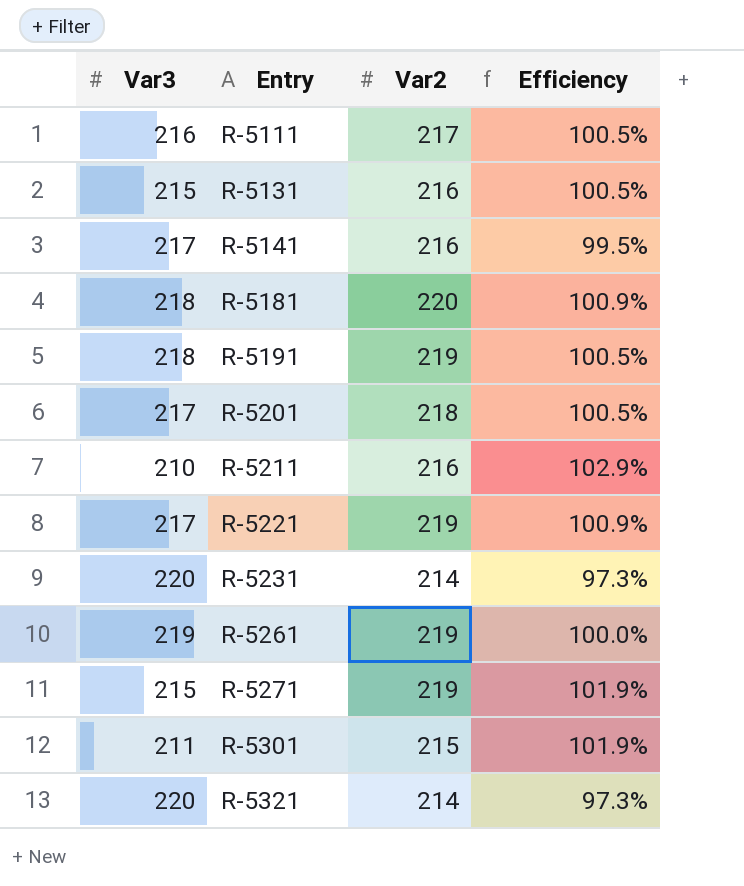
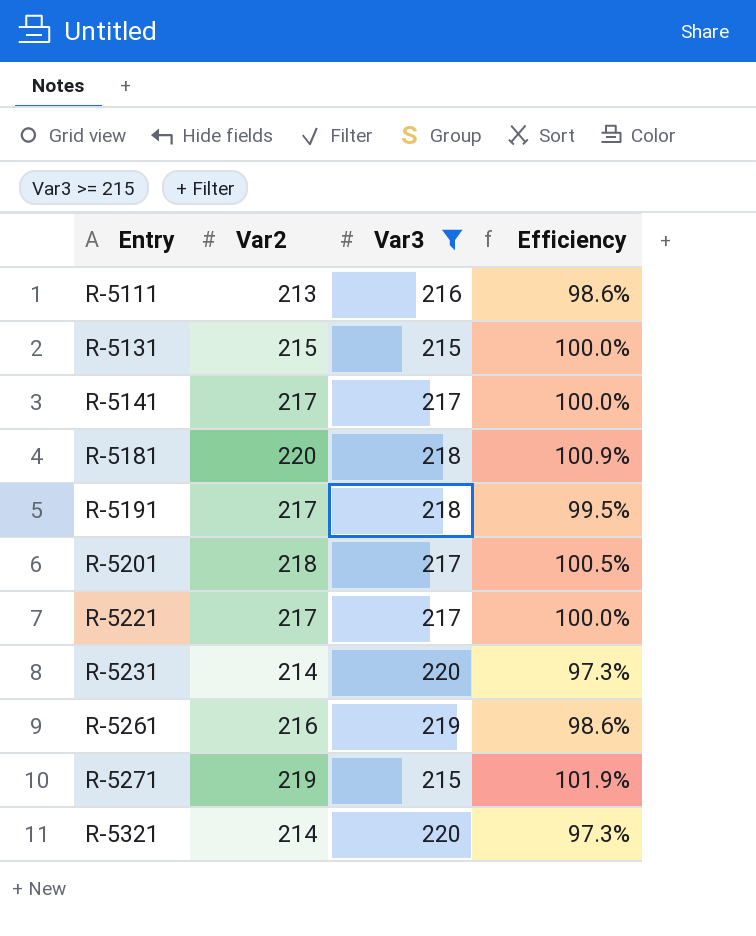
filter: none -> Var3 >= 215
column Var3 | position: 1 -> 3
R-5111 | Var2: 217 -> 213
R-5111 | Efficiency: 100.5% -> 98.6%
R-5131 | Var2: 216 -> 215
R-5131 | Efficiency: 100.5% -> 100.0%
R-5141 | Var2: 216 -> 217
R-5141 | Efficiency: 99.5% -> 100.0%
R-5191 | Var2: 219 -> 217
R-5191 | Efficiency: 100.5% -> 99.5%
R-5221 | Var2: 219 -> 217
R-5221 | Efficiency: 100.9% -> 100.0%
R-5261 | Var2: 219 -> 216
R-5261 | Efficiency: 100.0% -> 98.6%

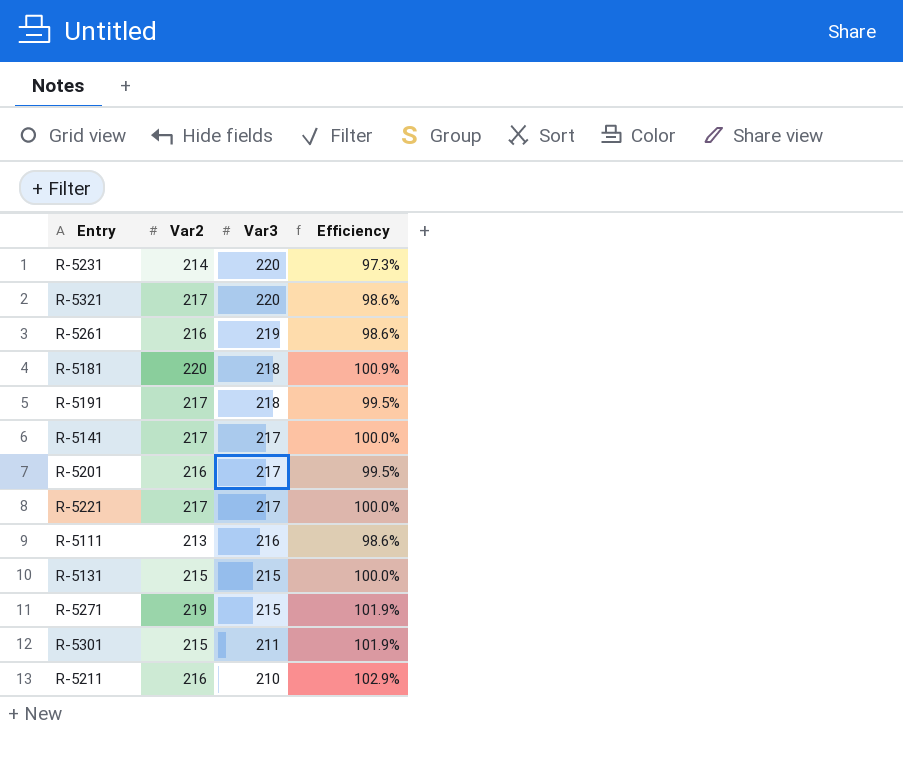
filter: Var3 >= 215 -> none
row order: Entry ascending -> Var3 descending
R-5321 | Var2: 214 -> 217
R-5321 | Efficiency: 97.3% -> 98.6%
R-5201 | Var2: 218 -> 216
R-5201 | Efficiency: 100.5% -> 99.5%

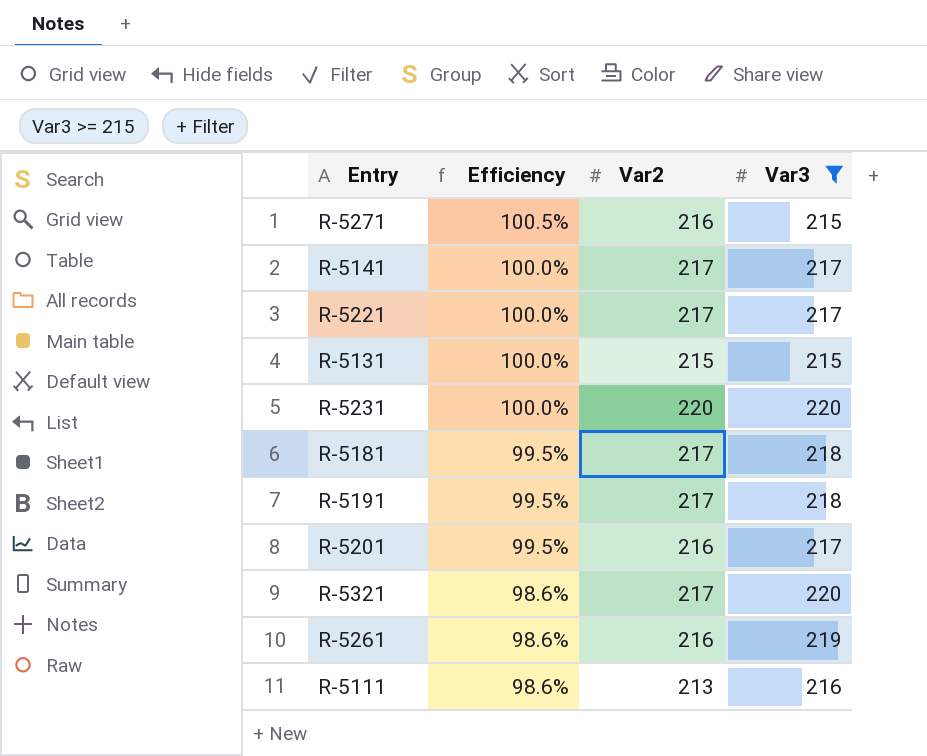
filter: none -> Var3 >= 215
row order: Var3 descending -> Efficiency descending
column Efficiency | position: 4 -> 2
R-5271 | Efficiency: 101.9% -> 100.5%
R-5271 | Var2: 219 -> 216
R-5231 | Efficiency: 97.3% -> 100.0%
R-5231 | Var2: 214 -> 220
R-5181 | Efficiency: 100.9% -> 99.5%
R-5181 | Var2: 220 -> 217

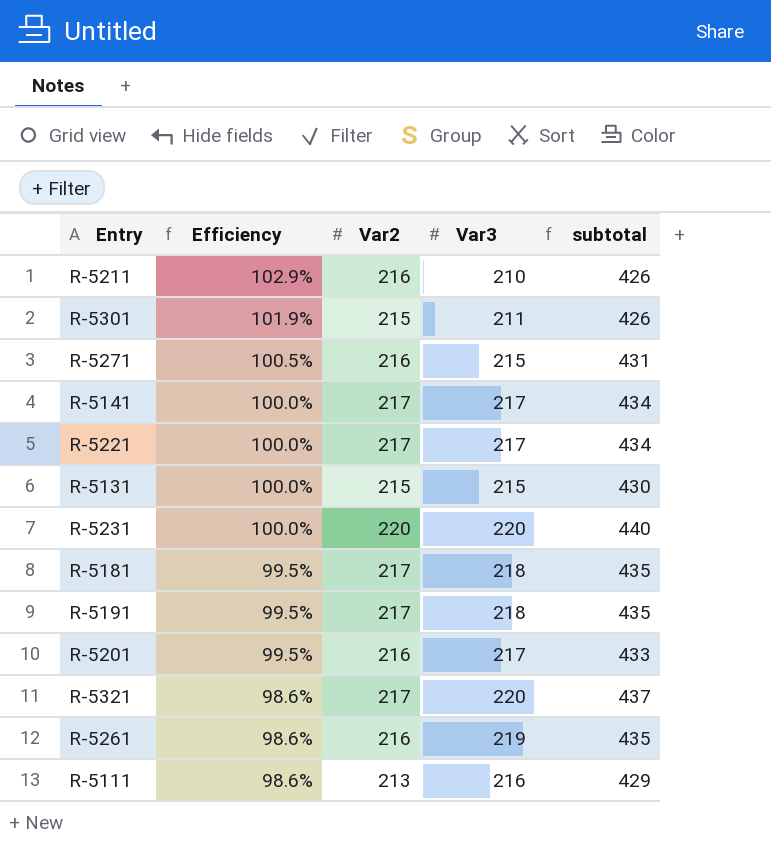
filter: Var3 >= 215 -> none
column subtotal | formula: none -> [Var2] + [Var3]

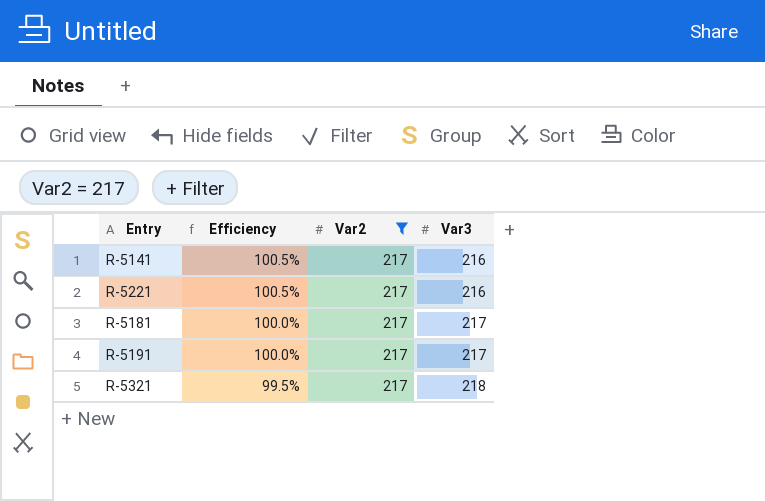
filter: none -> Var2 = 217
column subtotal | formula: [Var2] + [Var3] -> none
R-5141 | Efficiency: 100.0% -> 100.5%
R-5141 | Var3: 217 -> 216
R-5221 | Efficiency: 100.0% -> 100.5%
R-5221 | Var3: 217 -> 216
R-5181 | Efficiency: 99.5% -> 100.0%
R-5181 | Var3: 218 -> 217
R-5191 | Efficiency: 99.5% -> 100.0%
R-5191 | Var3: 218 -> 217
R-5321 | Efficiency: 98.6% -> 99.5%
R-5321 | Var3: 220 -> 218

